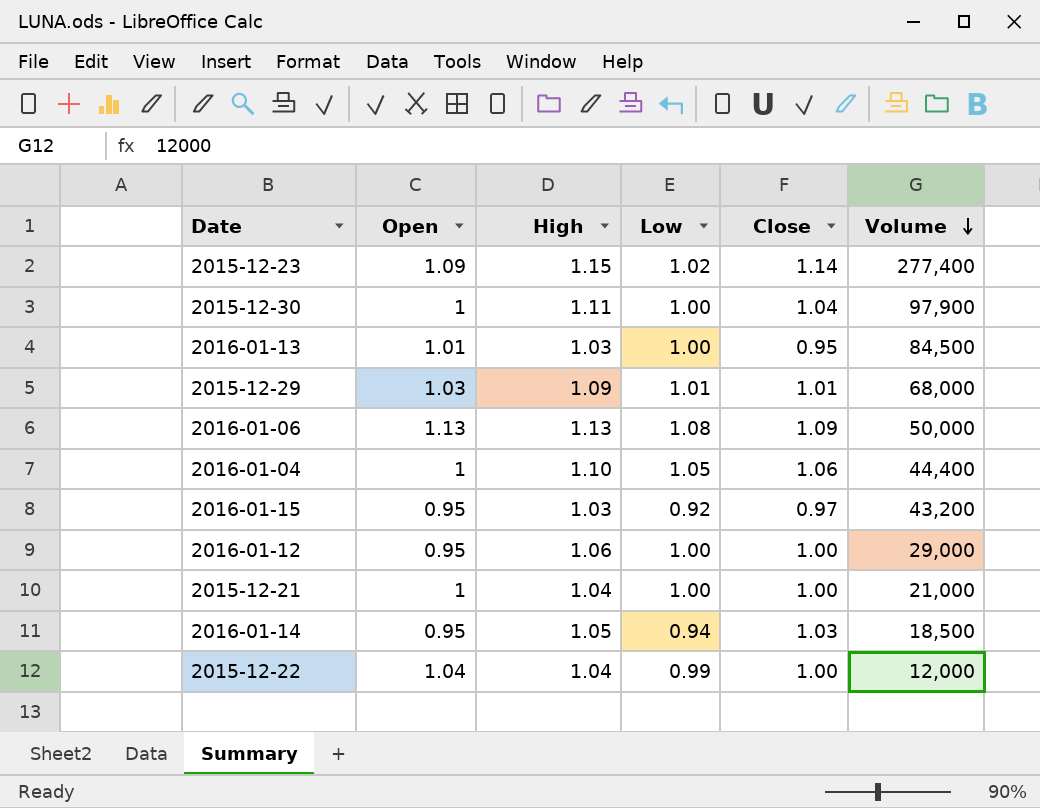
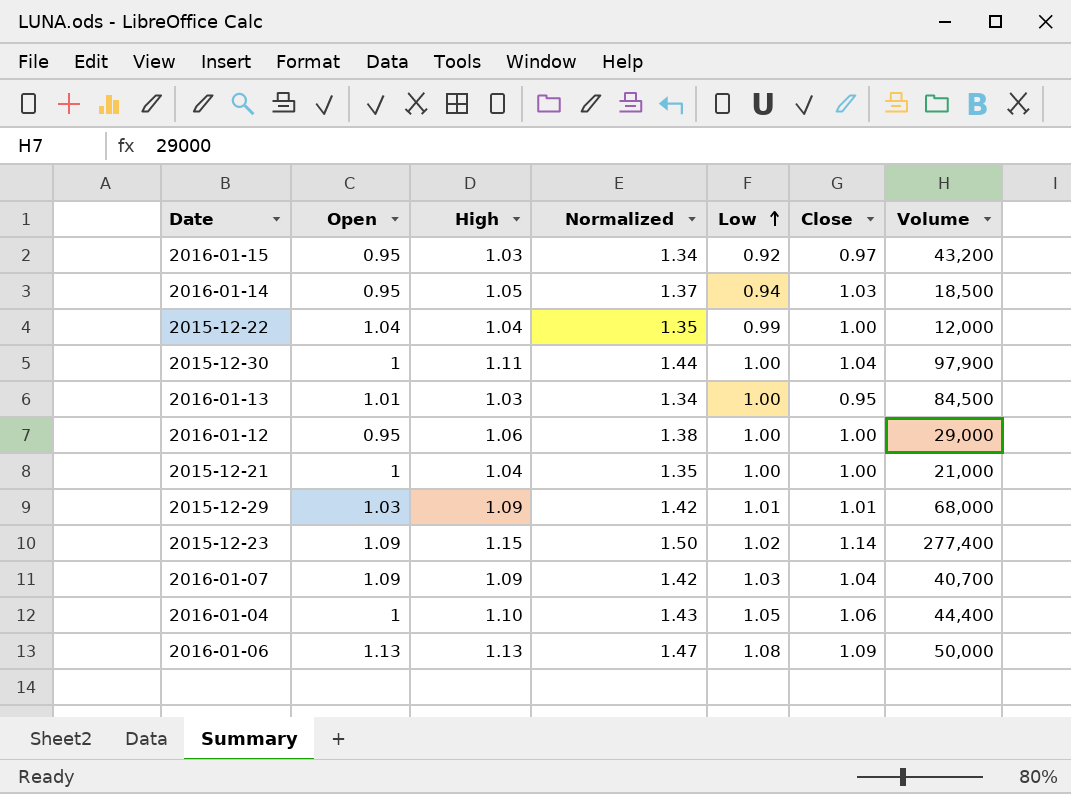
row order: Volume descending -> Low ascending
column Normalized | formula: none -> [High] * 1.3
row 2016-01-07: none -> 1.09 | 1.09 | 1.42 | 1.03 | 1.04 | 40,700

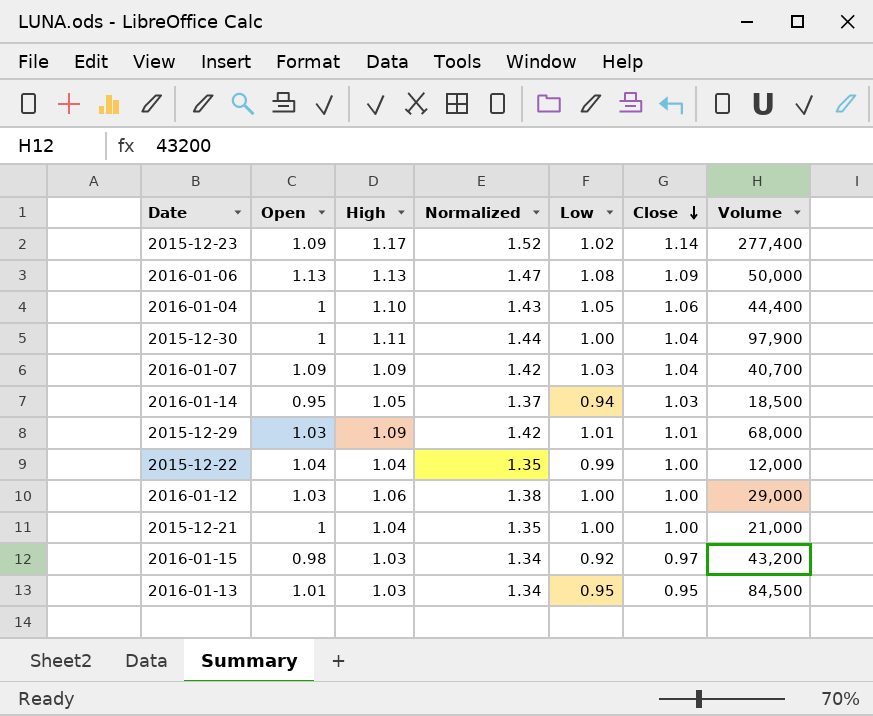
row order: Low ascending -> Close descending
2015-12-23 | High: 1.15 -> 1.17
2015-12-23 | Normalized: 1.50 -> 1.52
2016-01-12 | Open: 0.95 -> 1.03
2016-01-15 | Open: 0.95 -> 0.98
2016-01-13 | Low: 1.00 -> 0.95

